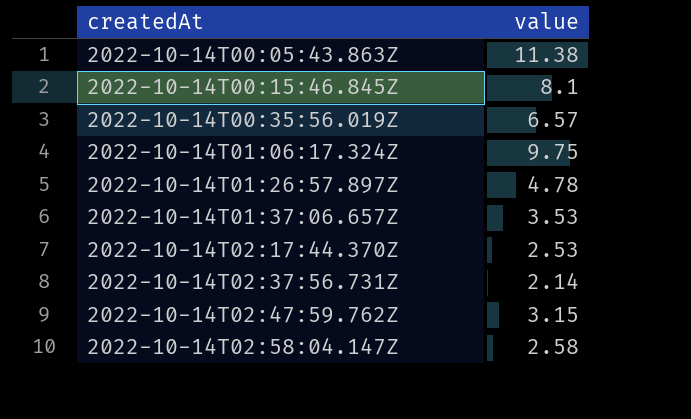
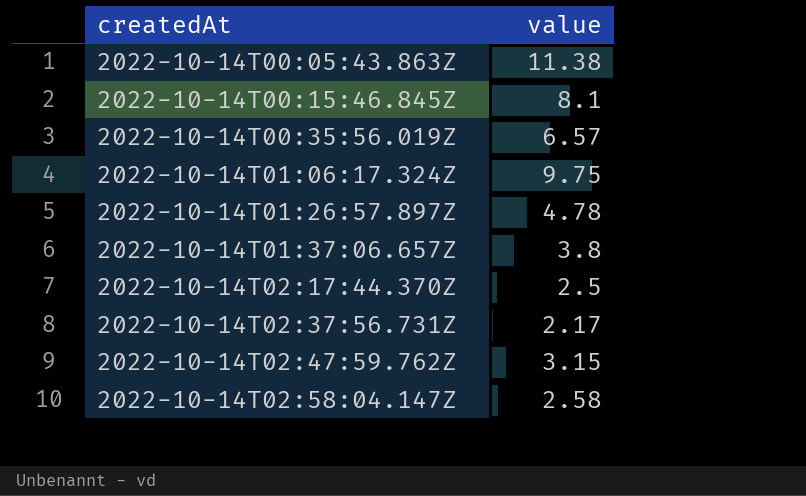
2022-10-14T01:37:06.657Z | value: 3.53 -> 3.8
2022-10-14T02:17:44.370Z | value: 2.53 -> 2.5
2022-10-14T02:37:56.731Z | value: 2.14 -> 2.17

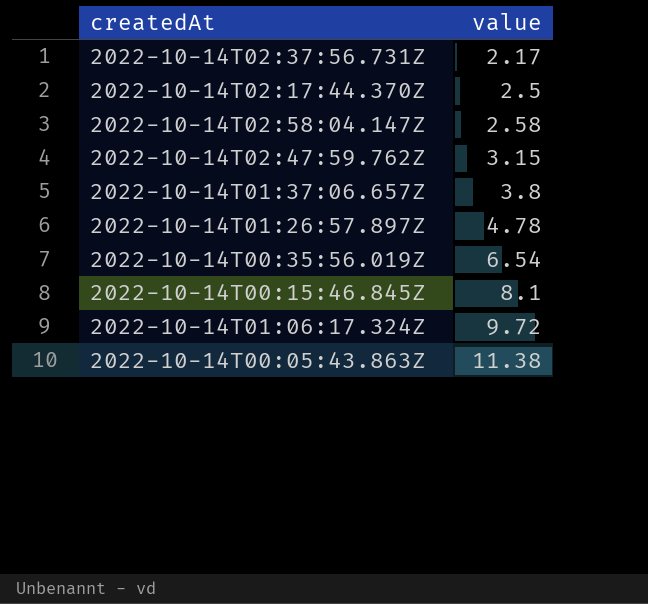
row order: createdAt ascending -> value ascending
2022-10-14T00:35:56.019Z | value: 6.57 -> 6.54
2022-10-14T01:06:17.324Z | value: 9.75 -> 9.72

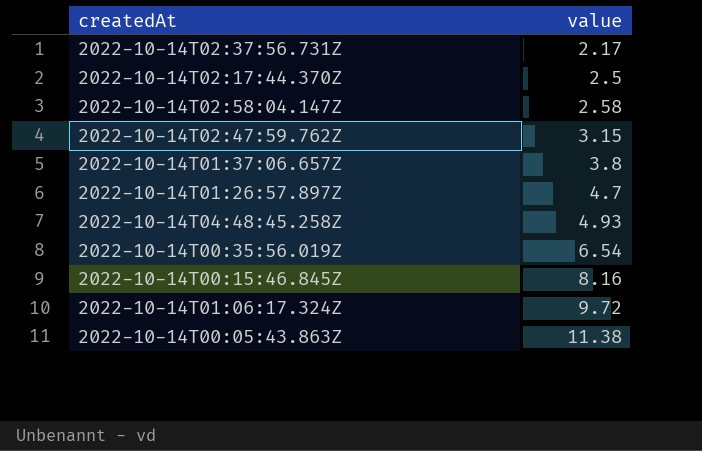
2022-10-14T01:26:57.897Z | value: 4.78 -> 4.7
row 2022-10-14T04:48:45.258Z: none -> 4.93
2022-10-14T00:15:46.845Z | value: 8.1 -> 8.16

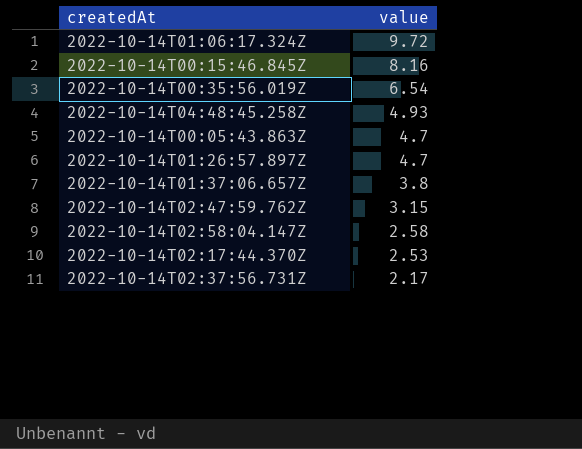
row order: value ascending -> value descending
2022-10-14T00:05:43.863Z | value: 11.38 -> 4.7
2022-10-14T02:17:44.370Z | value: 2.5 -> 2.53

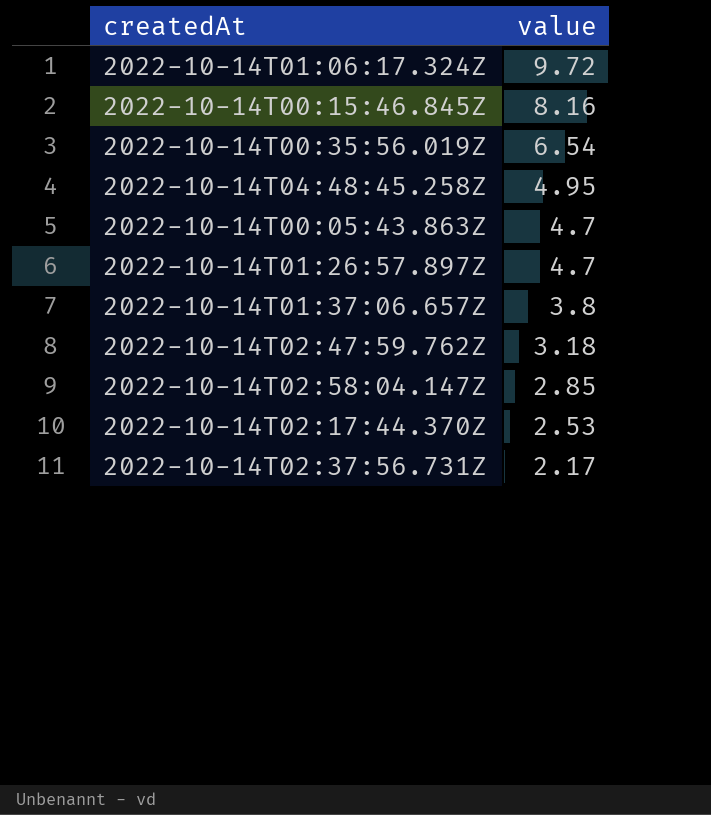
2022-10-14T04:48:45.258Z | value: 4.93 -> 4.95
2022-10-14T02:47:59.762Z | value: 3.15 -> 3.18
2022-10-14T02:58:04.147Z | value: 2.58 -> 2.85

